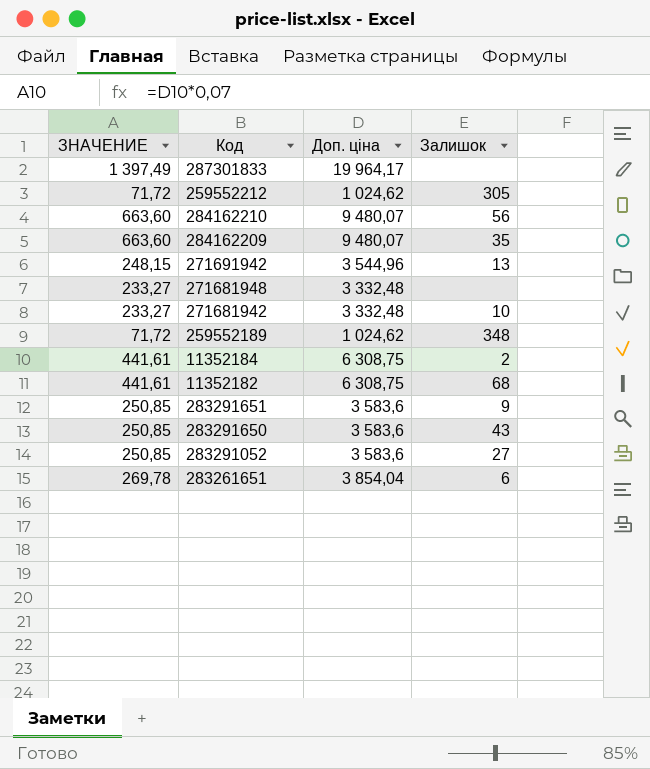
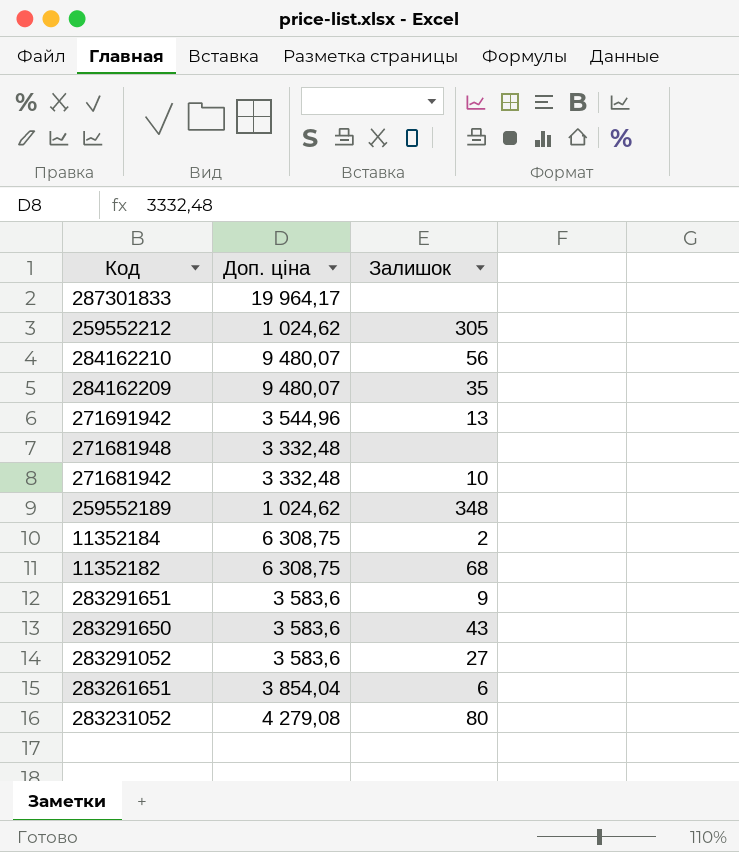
column ЗНАЧЕНИЕ | formula: [Доп. ціна] * 0,07 -> none
row 283231052: none -> 4 279,08 | 80

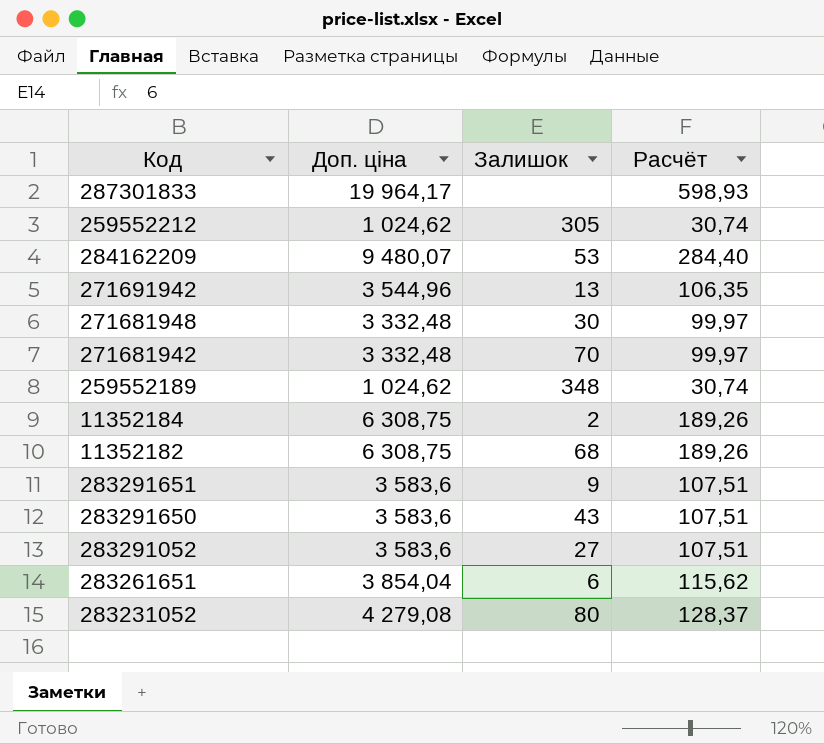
column Расчёт | formula: none -> [Доп. ціна] * 0,03
row 284162210: 9 480,07 | 56 -> none
284162209 | Залишок: 35 -> 53
271681948 | Залишок: none -> 30
271681942 | Залишок: 10 -> 70

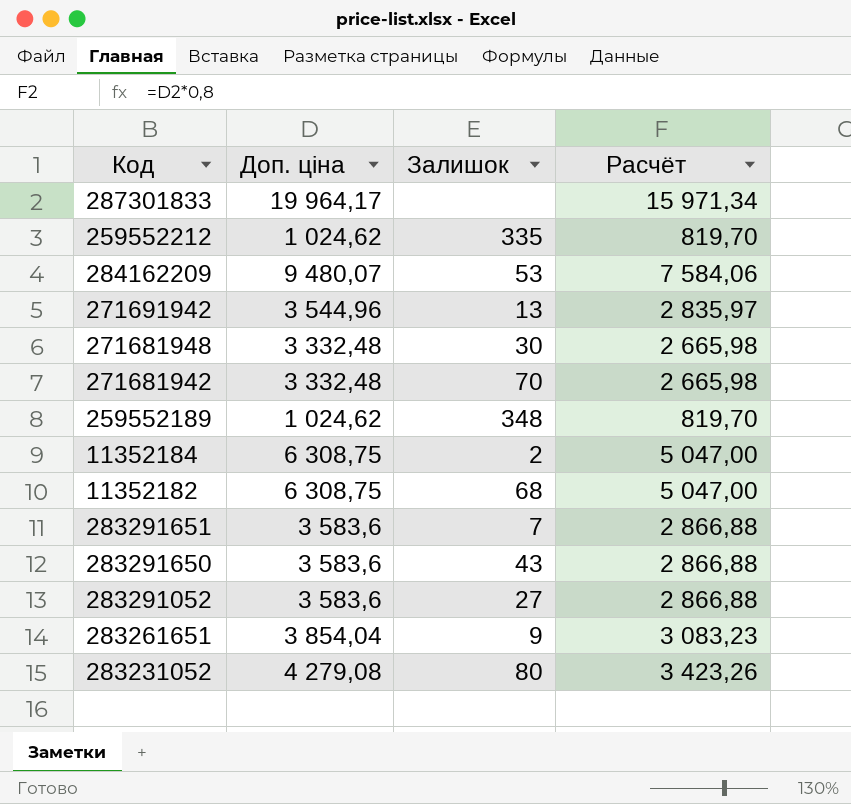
column Расчёт | formula: [Доп. ціна] * 0,03 -> [Доп. ціна] * 0,8
259552212 | Залишок: 305 -> 335
283291651 | Залишок: 9 -> 7
283261651 | Залишок: 6 -> 9

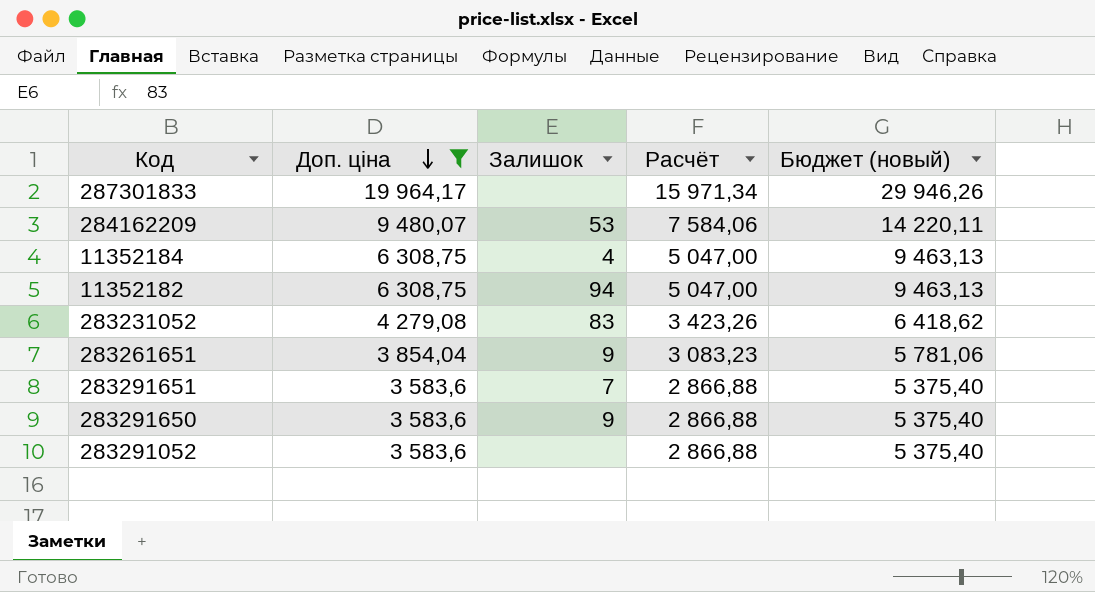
filter: none -> Доп. ціна >= 3 583,6
row order: none -> Доп. ціна descending
column Бюджет (новый) | formula: none -> [Доп. ціна] * 1,5
11352184 | Залишок: 2 -> 4
11352182 | Залишок: 68 -> 94
283231052 | Залишок: 80 -> 83
283291650 | Залишок: 43 -> 9
283291052 | Залишок: 27 -> none

